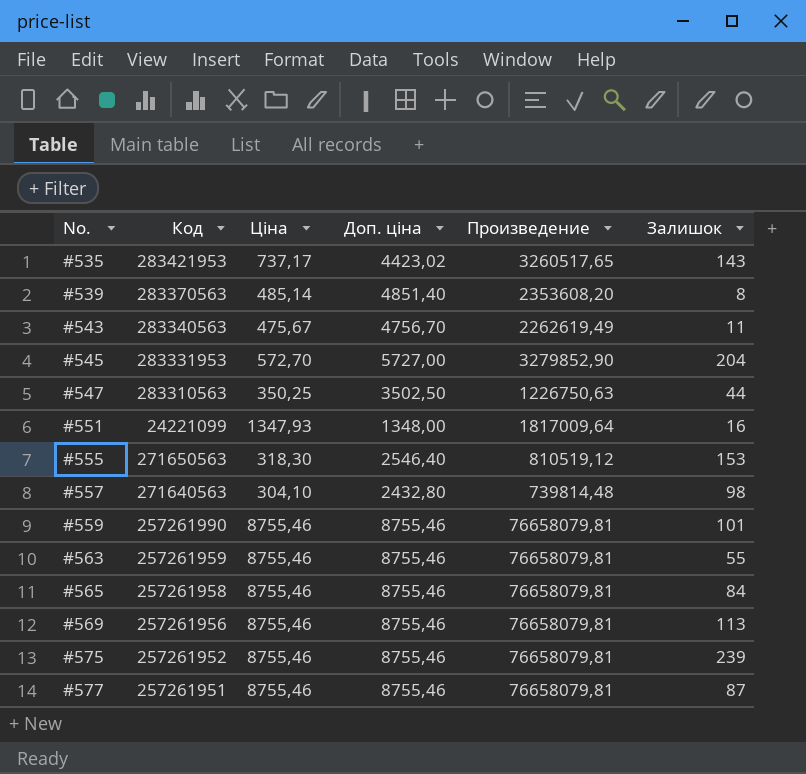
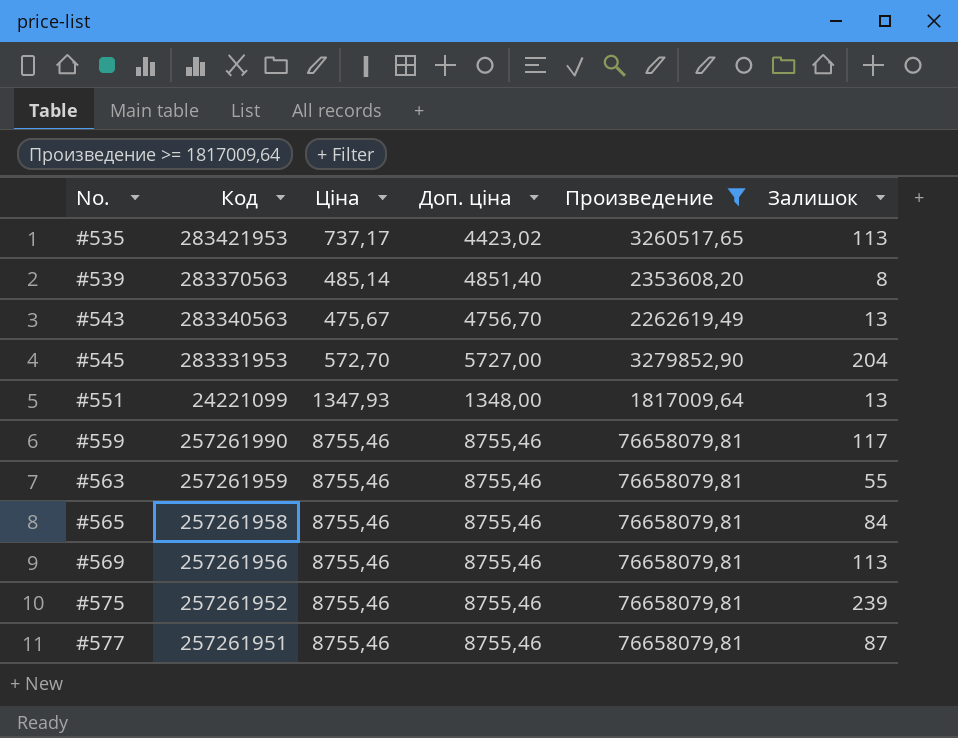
filter: none -> Произведение >= 1817009,64
#535 | Залишок: 143 -> 113
#543 | Залишок: 11 -> 13
#551 | Залишок: 16 -> 13
#559 | Залишок: 101 -> 117

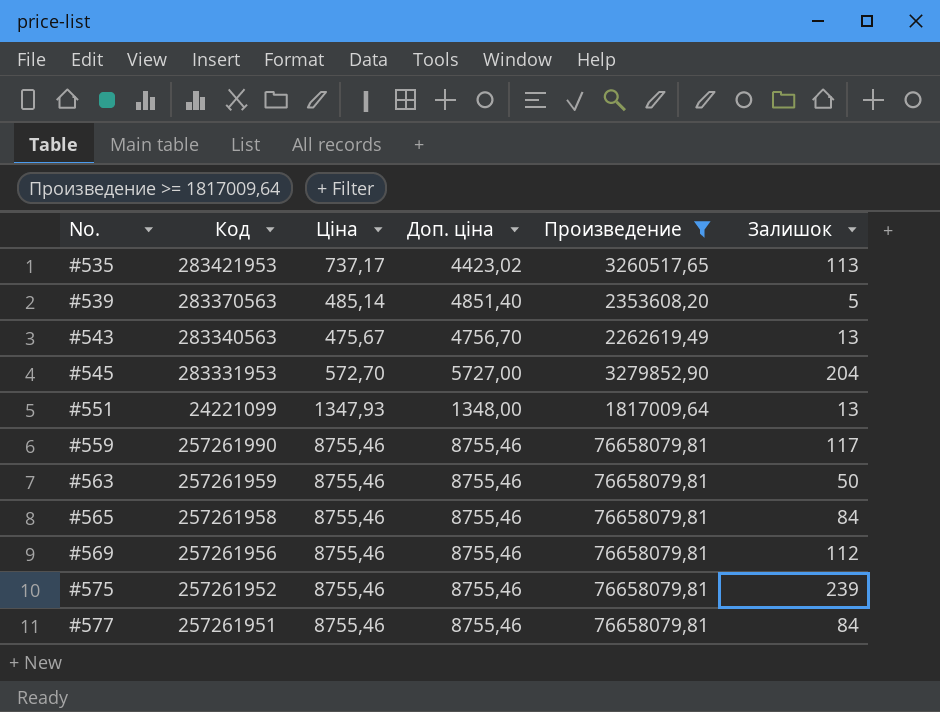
#539 | Залишок: 8 -> 5
#563 | Залишок: 55 -> 50
#569 | Залишок: 113 -> 112
#577 | Залишок: 87 -> 84

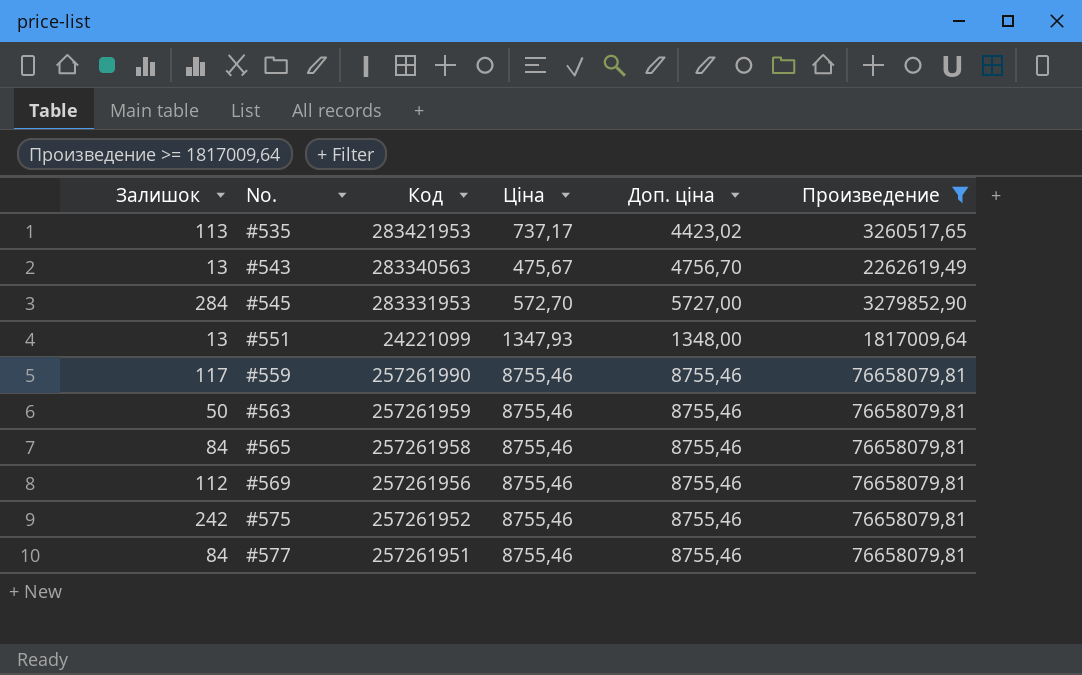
column Залишок | position: 6 -> 1
row #539: 283370563 | 485,14 | 4851,40 | 2353608,20 | 5 -> none
#545 | Залишок: 204 -> 284
#575 | Залишок: 239 -> 242

